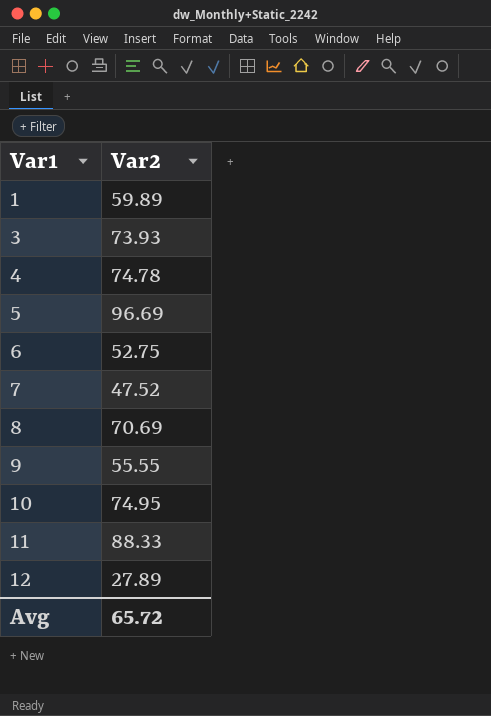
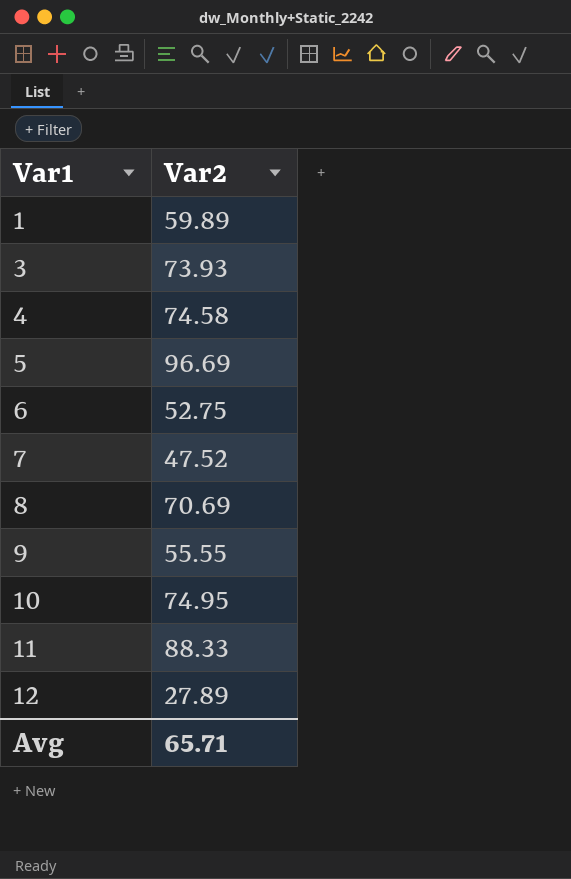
4 | Var2: 74.78 -> 74.58
Avg | Var2: 65.72 -> 65.71

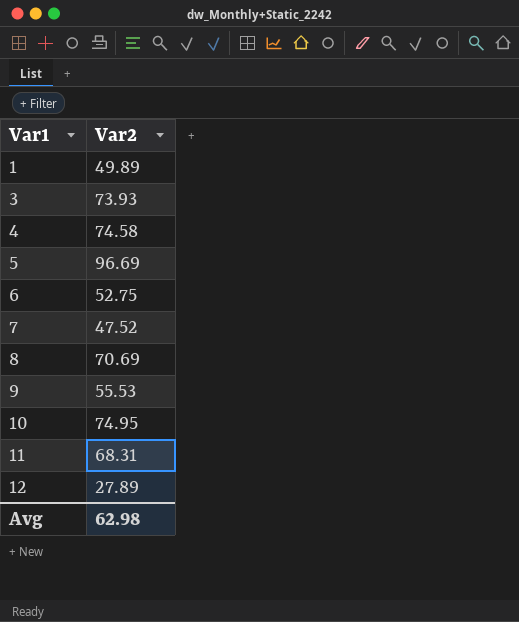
1 | Var2: 59.89 -> 49.89
9 | Var2: 55.55 -> 55.53
11 | Var2: 88.33 -> 68.31
Avg | Var2: 65.71 -> 62.98

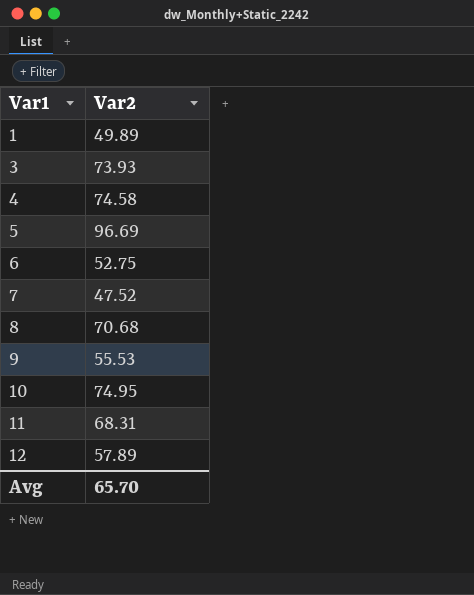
8 | Var2: 70.69 -> 70.68
12 | Var2: 27.89 -> 57.89
Avg | Var2: 62.98 -> 65.70

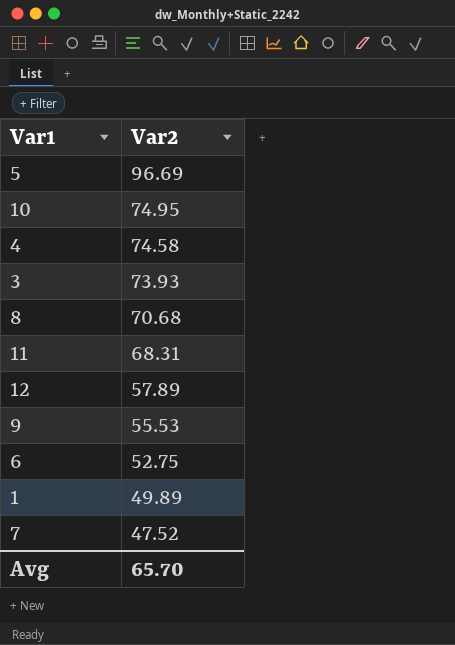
row order: Var1 ascending -> Var2 descending

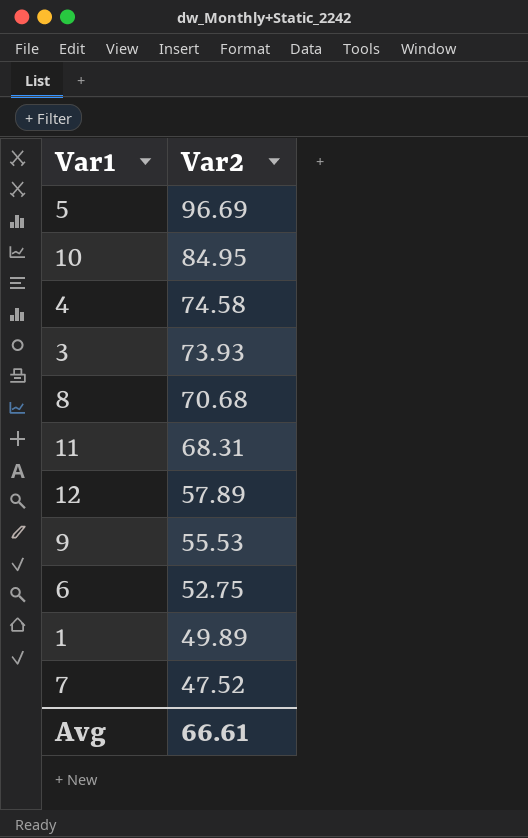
10 | Var2: 74.95 -> 84.95
Avg | Var2: 65.70 -> 66.61

